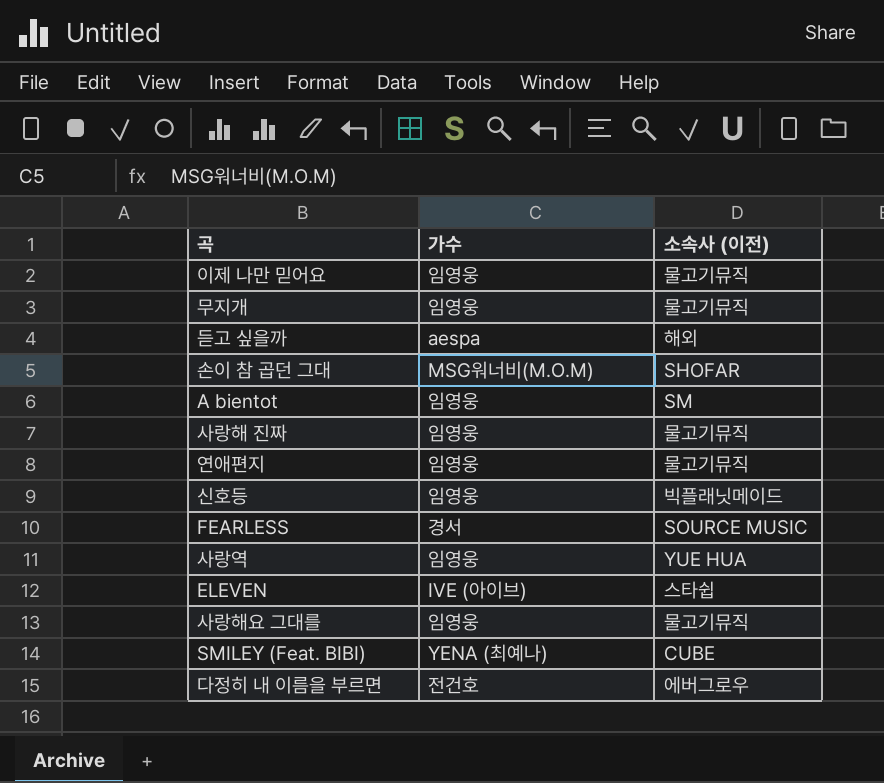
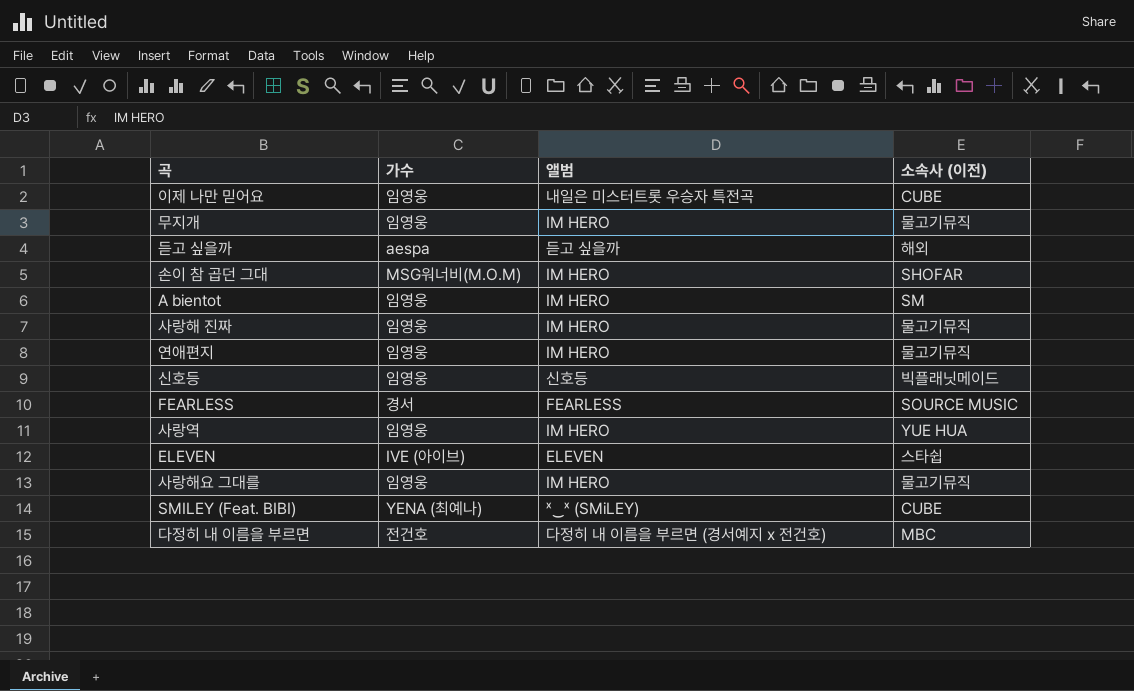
column 앨범 | position: none -> 3
이제 나만 믿어요 | 소속사 (이전): 물고기뮤직 -> CUBE
다정히 내 이름을 부르면 | 소속사 (이전): 에버그로우 -> MBC

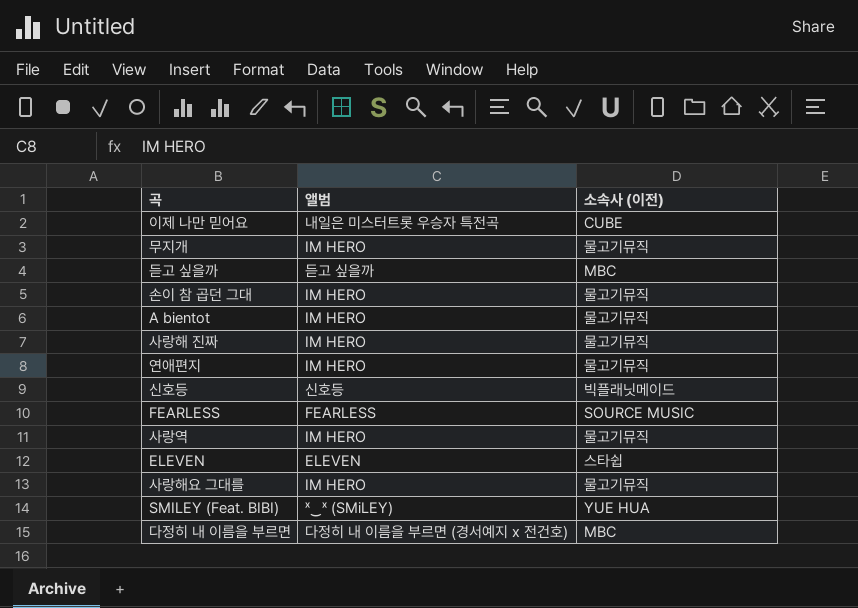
column 가수 | position: 2 -> none
듣고 싶을까 | 소속사 (이전): 해외 -> MBC
손이 참 곱던 그대 | 소속사 (이전): SHOFAR -> 물고기뮤직
A bientot | 소속사 (이전): SM -> 물고기뮤직
사랑역 | 소속사 (이전): YUE HUA -> 물고기뮤직
SMILEY (Feat. BIBI) | 소속사 (이전): CUBE -> YUE HUA

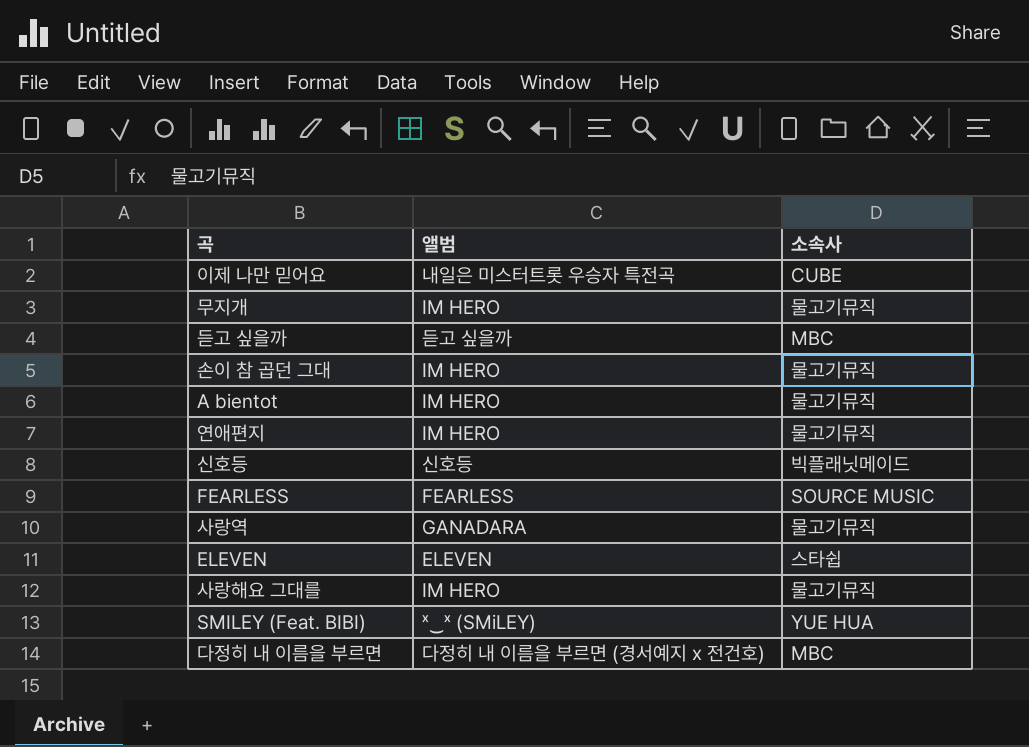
column name: 소속사 (이전) -> 소속사
row 사랑해 진짜: IM HERO | 물고기뮤직 -> none
사랑역 | 앨범: IM HERO -> GANADARA

